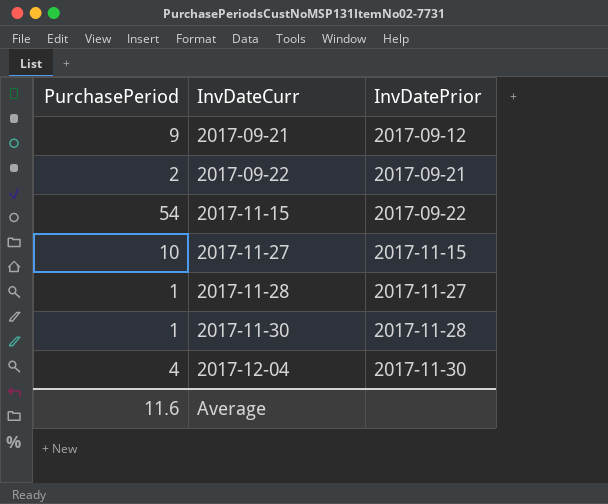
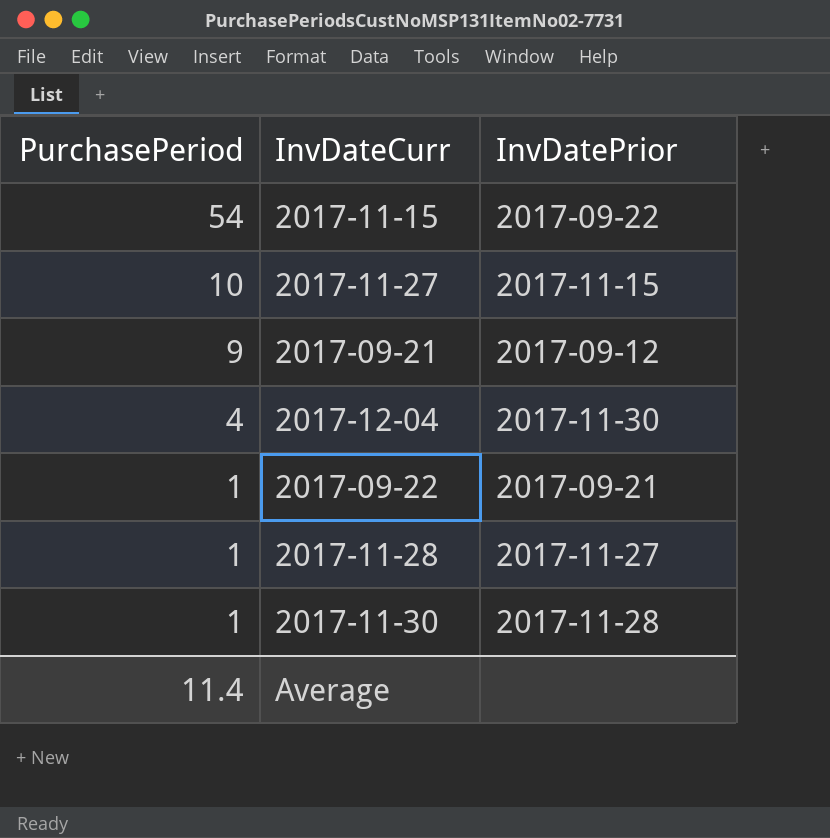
row order: InvDateCurr ascending -> PurchasePeriod descending
2017-09-22 | PurchasePeriod: 2 -> 1
Average | PurchasePeriod: 11.6 -> 11.4

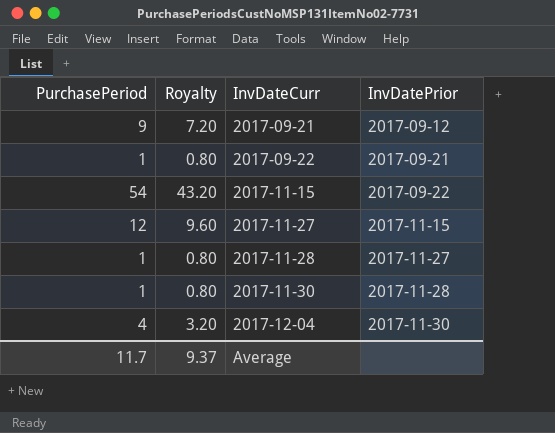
row order: PurchasePeriod descending -> InvDateCurr ascending
column Royalty | formula: none -> [PurchasePeriod] * 0.8
2017-11-27 | PurchasePeriod: 10 -> 12
Average | PurchasePeriod: 11.4 -> 11.7

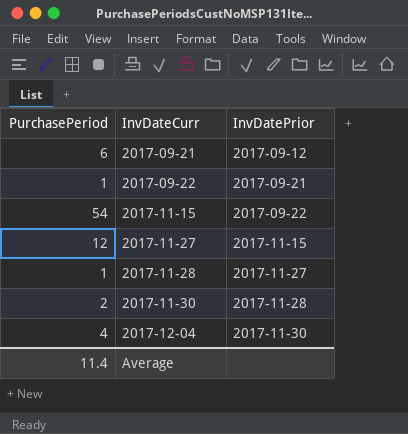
column Royalty | formula: [PurchasePeriod] * 0.8 -> none
2017-09-21 | PurchasePeriod: 9 -> 6
2017-11-30 | PurchasePeriod: 1 -> 2
Average | PurchasePeriod: 11.7 -> 11.4

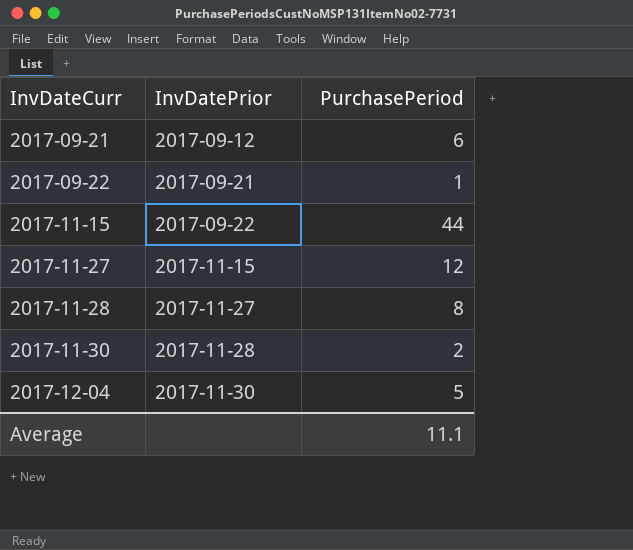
column PurchasePeriod | position: 1 -> 3
2017-11-15 | PurchasePeriod: 54 -> 44
2017-11-28 | PurchasePeriod: 1 -> 8
2017-12-04 | PurchasePeriod: 4 -> 5
Average | PurchasePeriod: 11.4 -> 11.1

